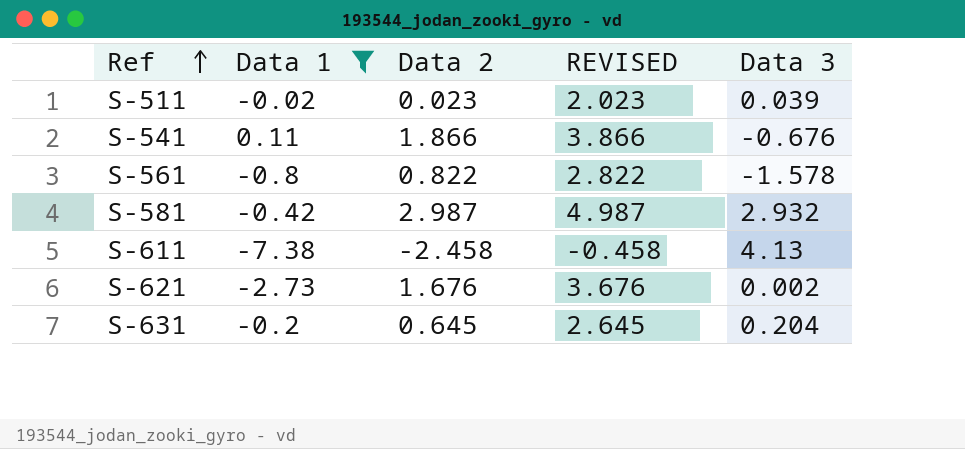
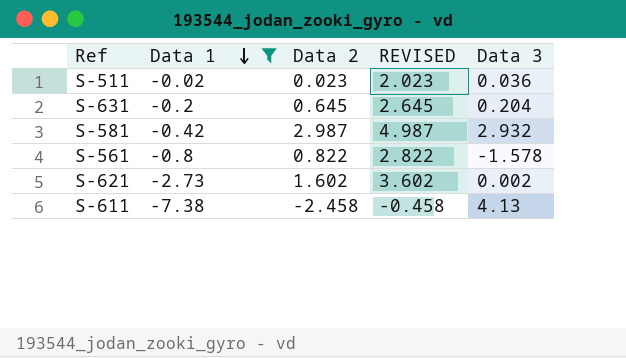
row order: Ref ascending -> Data 1 descending
row S-541: 0.11 | 1.866 | 3.866 | -0.676 -> none
S-511 | Data 3: 0.039 -> 0.036
S-621 | Data 2: 1.676 -> 1.602
S-621 | REVISED: 3.676 -> 3.602

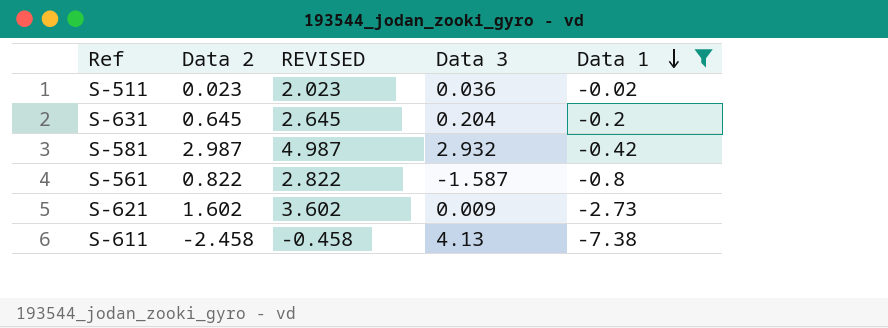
column Data 1 | position: 2 -> 5
S-561 | Data 3: -1.578 -> -1.587
S-621 | Data 3: 0.002 -> 0.009

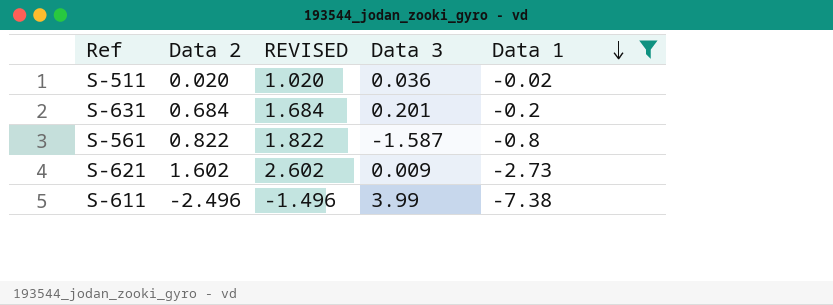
column REVISED | formula: [Data 2] + 2 -> [Data 2] + 1
row S-581: 2.987 | 4.987 | 2.932 | -0.42 -> none
S-511 | Data 2: 0.023 -> 0.020
S-631 | Data 2: 0.645 -> 0.684
S-631 | Data 3: 0.204 -> 0.201
S-611 | Data 2: -2.458 -> -2.496
S-611 | Data 3: 4.13 -> 3.99

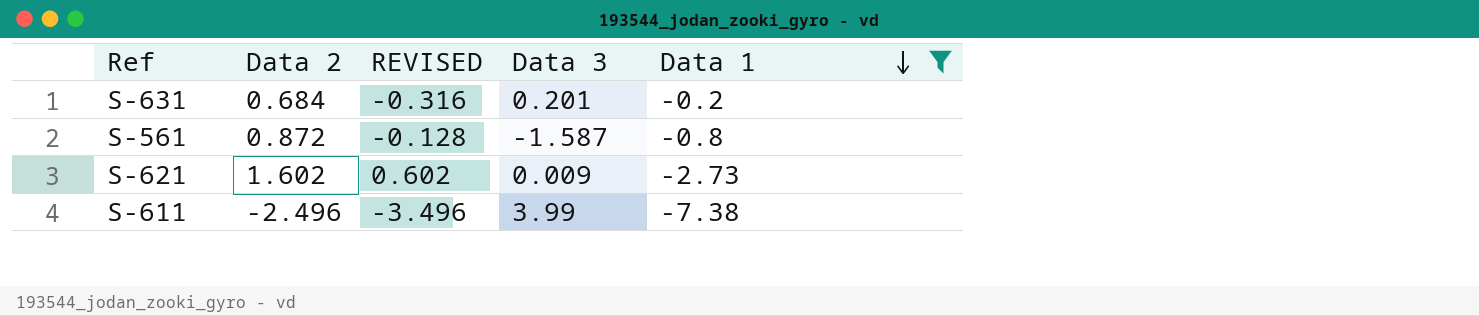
column REVISED | formula: [Data 2] + 1 -> [Data 2] - 1
row S-511: 0.020 | 1.020 | 0.036 | -0.02 -> none
S-561 | Data 2: 0.822 -> 0.872

